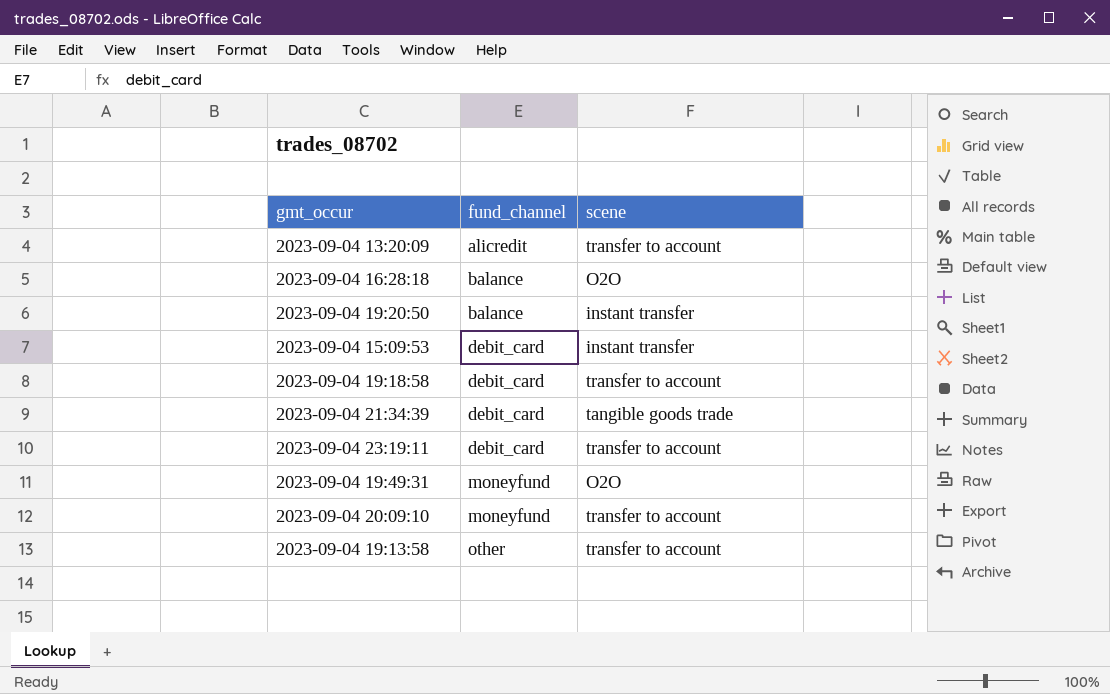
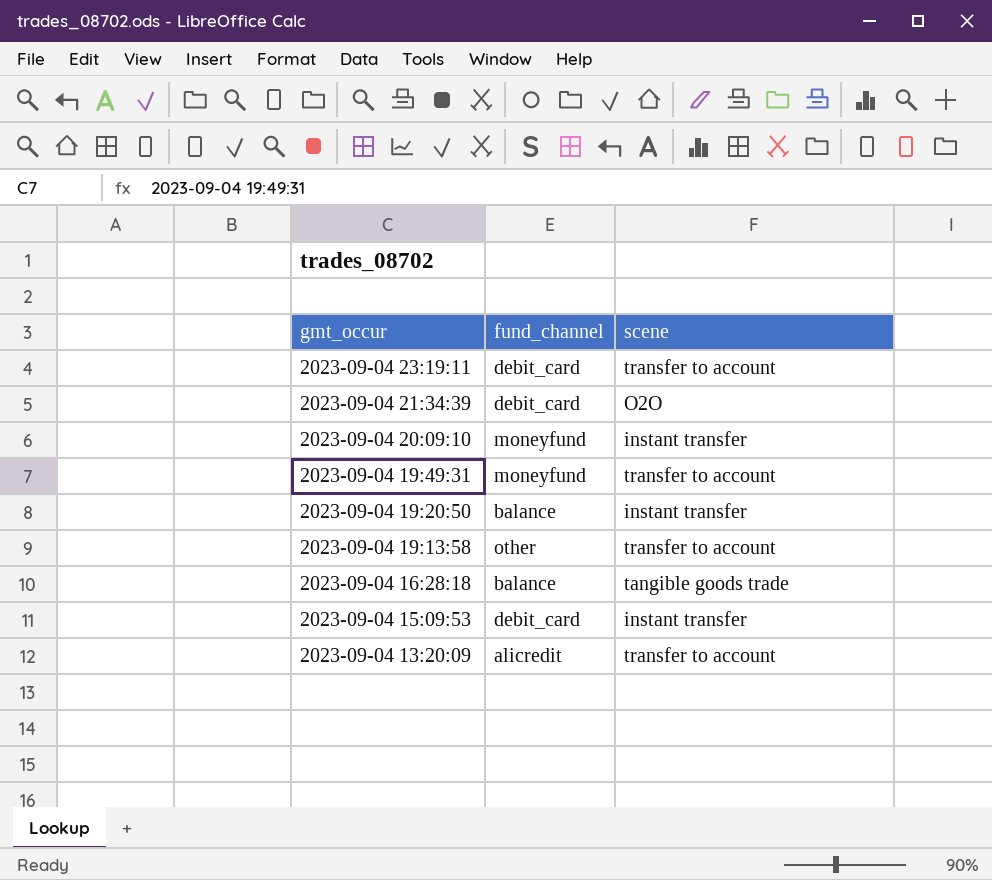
row order: fund_channel ascending -> gmt_occur descending
row 2023-09-04 19:18:58: debit_card | transfer to account -> none
2023-09-04 21:34:39 | scene: tangible goods trade -> O2O
2023-09-04 20:09:10 | scene: transfer to account -> instant transfer
2023-09-04 19:49:31 | scene: O2O -> transfer to account
2023-09-04 16:28:18 | scene: O2O -> tangible goods trade

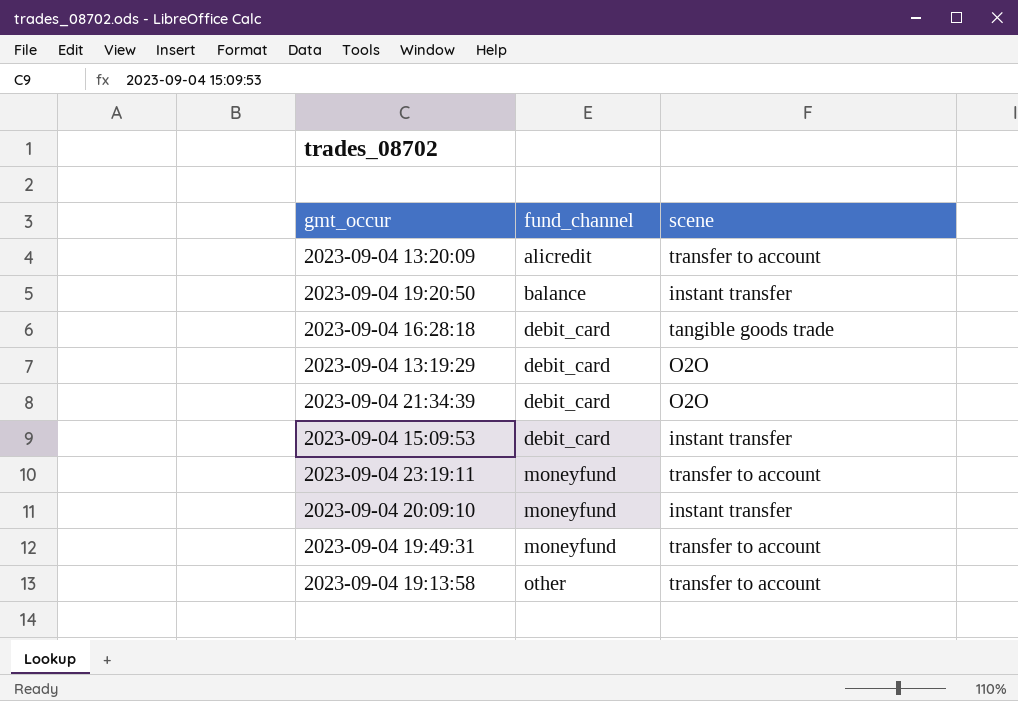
row order: gmt_occur descending -> fund_channel ascending
2023-09-04 16:28:18 | fund_channel: balance -> debit_card
row 2023-09-04 13:19:29: none -> debit_card | O2O
2023-09-04 23:19:11 | fund_channel: debit_card -> moneyfund

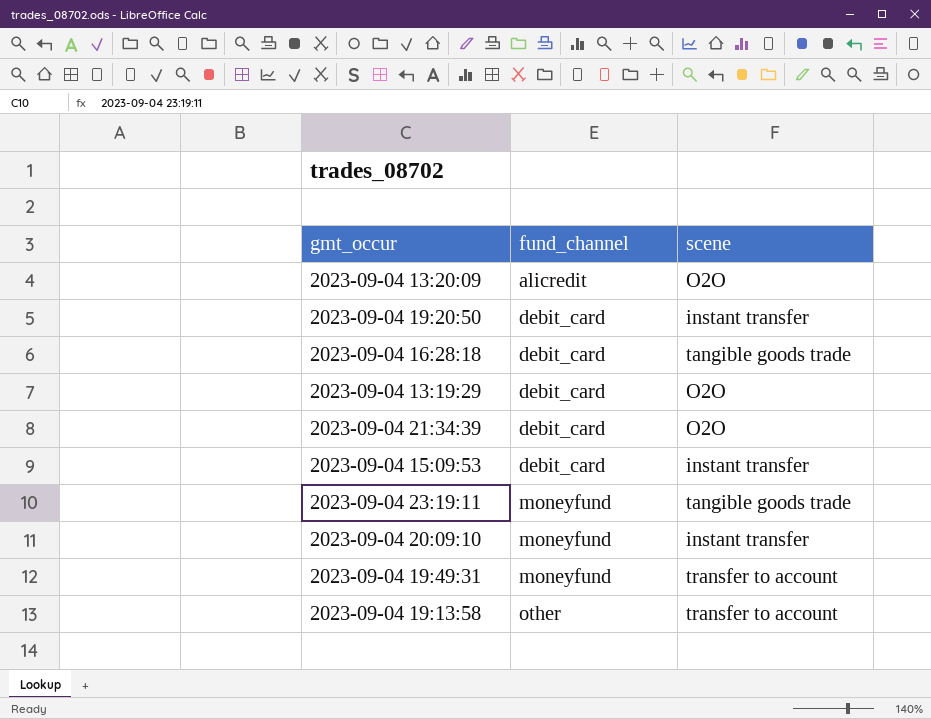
2023-09-04 13:20:09 | scene: transfer to account -> O2O
2023-09-04 19:20:50 | fund_channel: balance -> debit_card
2023-09-04 23:19:11 | scene: transfer to account -> tangible goods trade

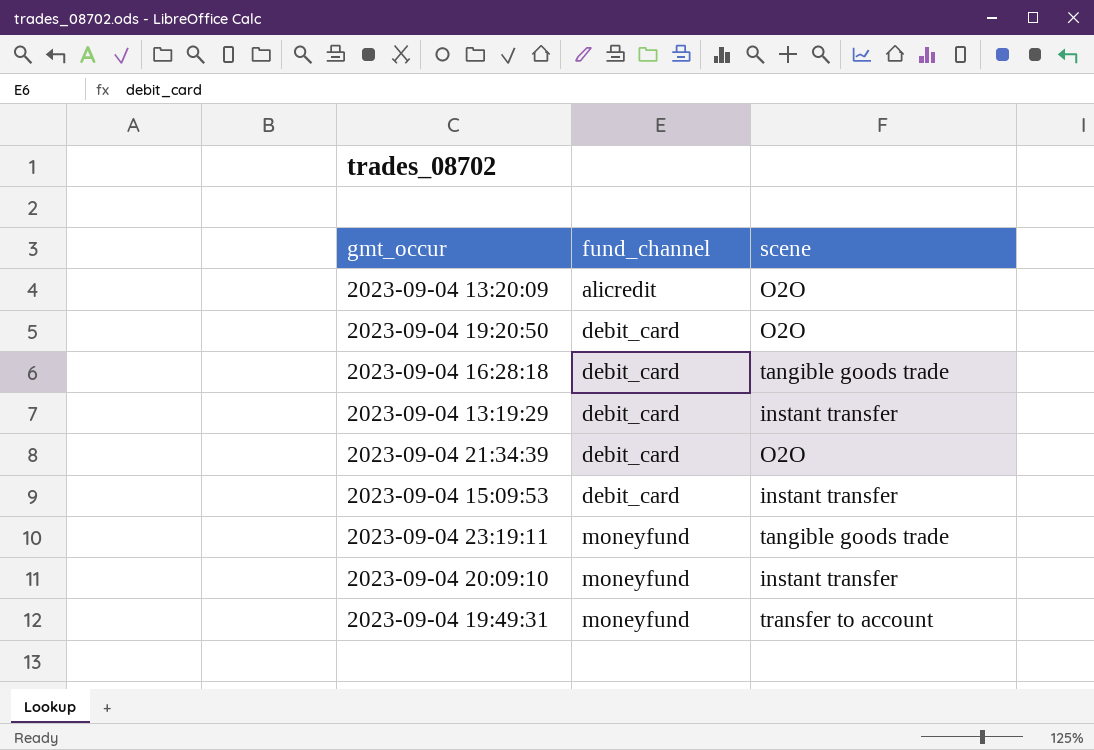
row 2023-09-04 19:13:58: other | transfer to account -> none
2023-09-04 19:20:50 | scene: instant transfer -> O2O
2023-09-04 13:19:29 | scene: O2O -> instant transfer

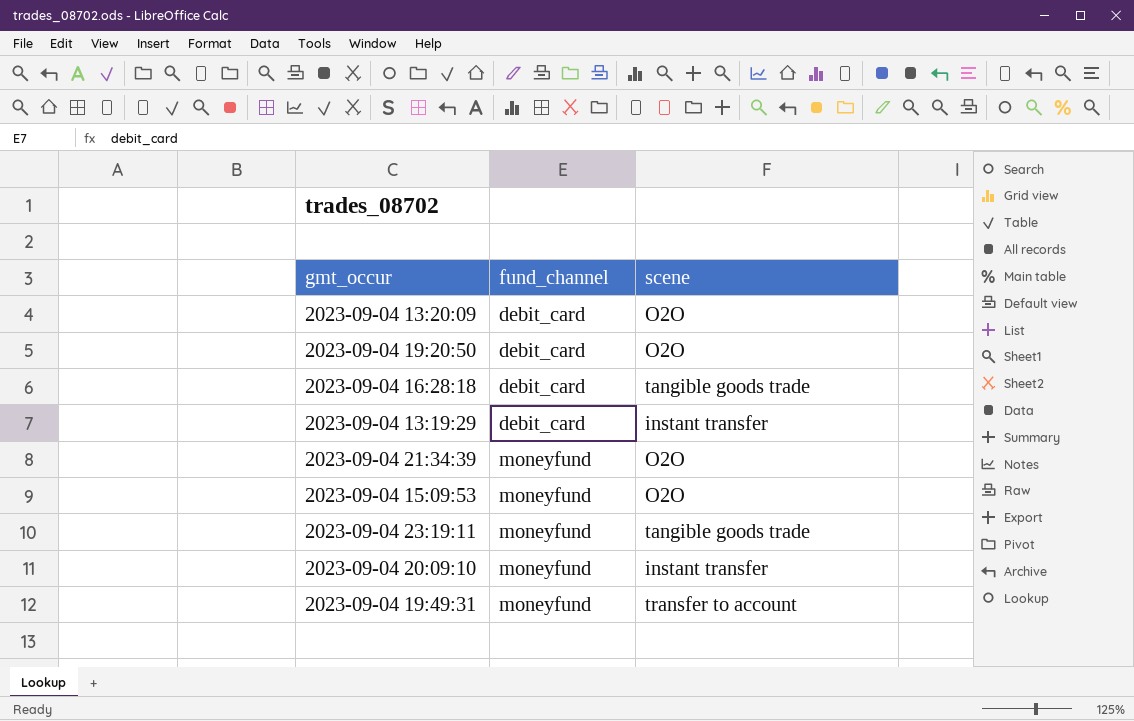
2023-09-04 13:20:09 | fund_channel: alicredit -> debit_card
2023-09-04 21:34:39 | fund_channel: debit_card -> moneyfund
2023-09-04 15:09:53 | fund_channel: debit_card -> moneyfund
2023-09-04 15:09:53 | scene: instant transfer -> O2O

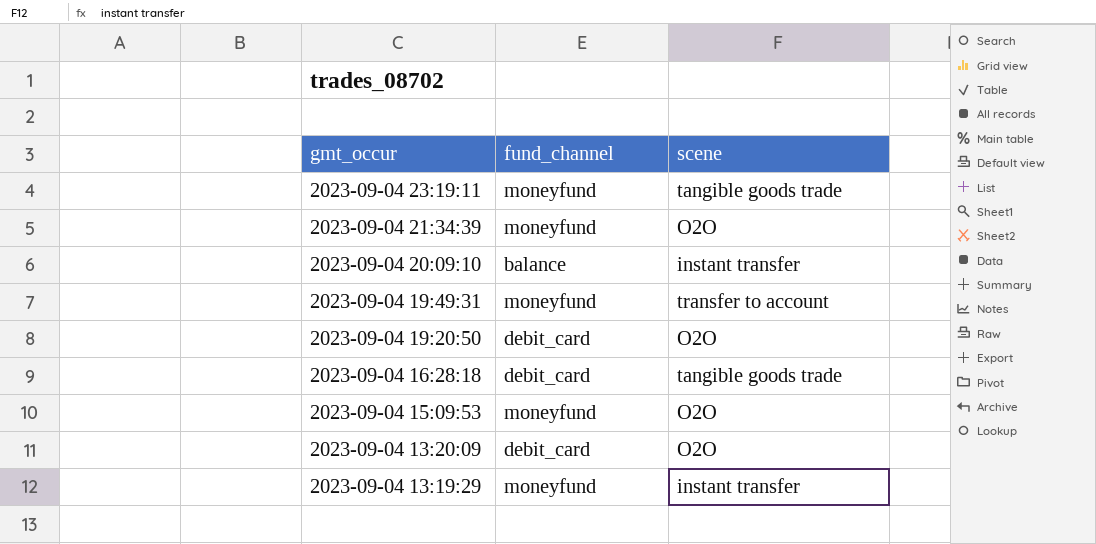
row order: fund_channel ascending -> gmt_occur descending
2023-09-04 20:09:10 | fund_channel: moneyfund -> balance
2023-09-04 13:19:29 | fund_channel: debit_card -> moneyfund

